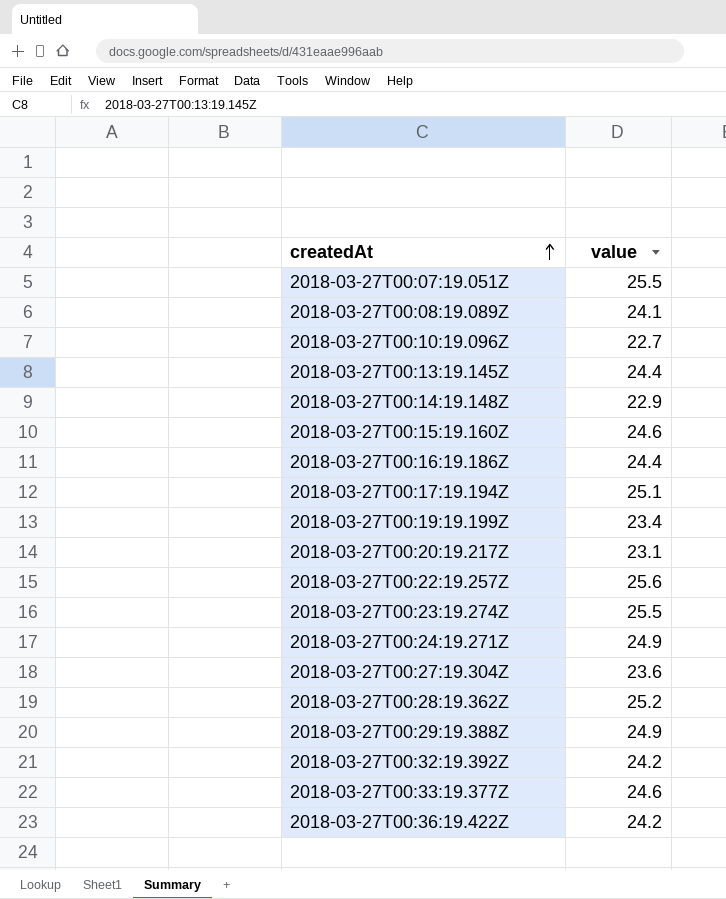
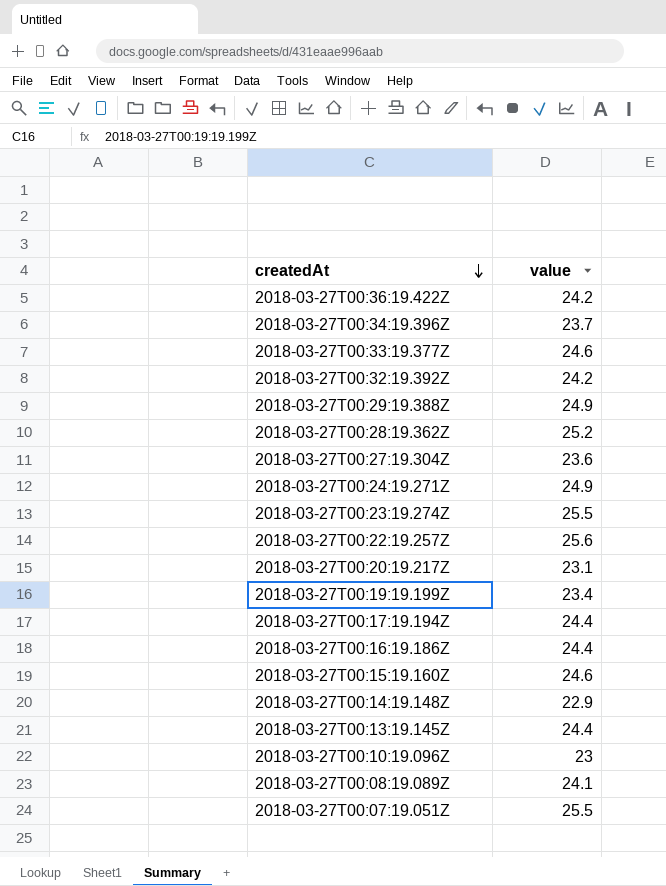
row order: createdAt ascending -> createdAt descending
row 2018-03-27T00:34:19.396Z: none -> 23.7
2018-03-27T00:17:19.194Z | value: 25.1 -> 24.4
2018-03-27T00:10:19.096Z | value: 22.7 -> 23

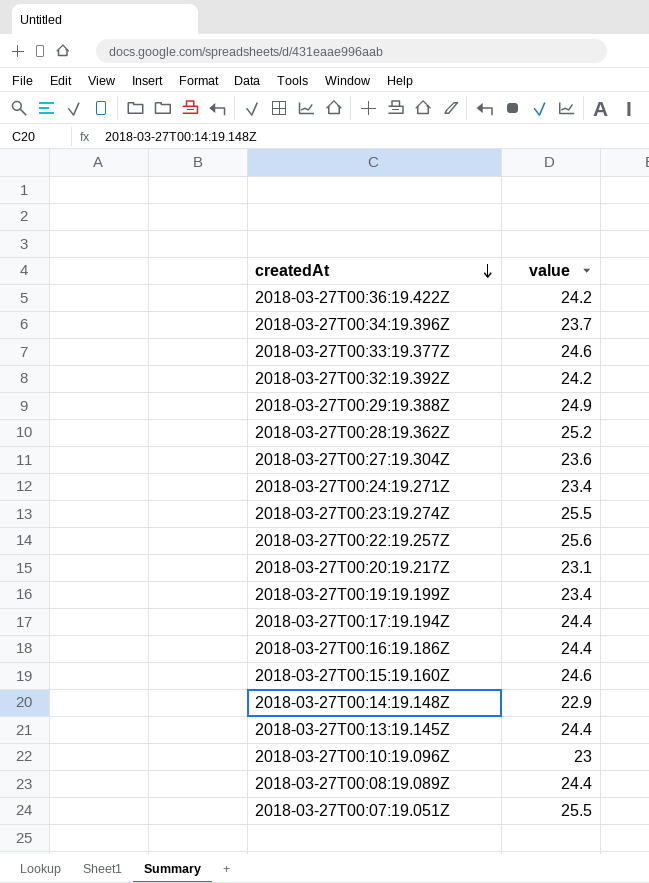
2018-03-27T00:24:19.271Z | value: 24.9 -> 23.4
2018-03-27T00:08:19.089Z | value: 24.1 -> 24.4

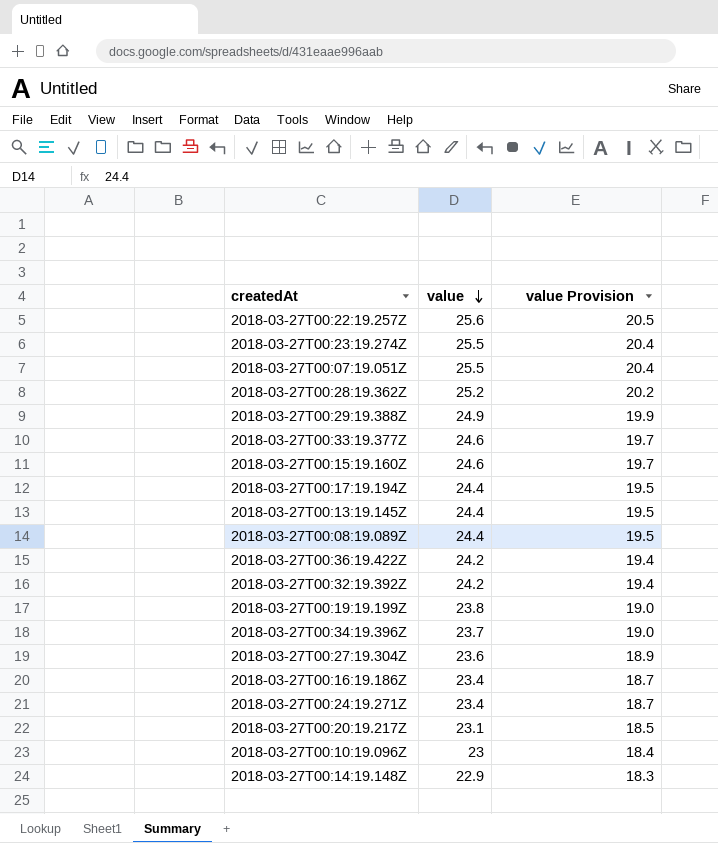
row order: createdAt descending -> value descending
column value Provision | formula: none -> [value] * 0.8
2018-03-27T00:19:19.199Z | value: 23.4 -> 23.8
2018-03-27T00:16:19.186Z | value: 24.4 -> 23.4

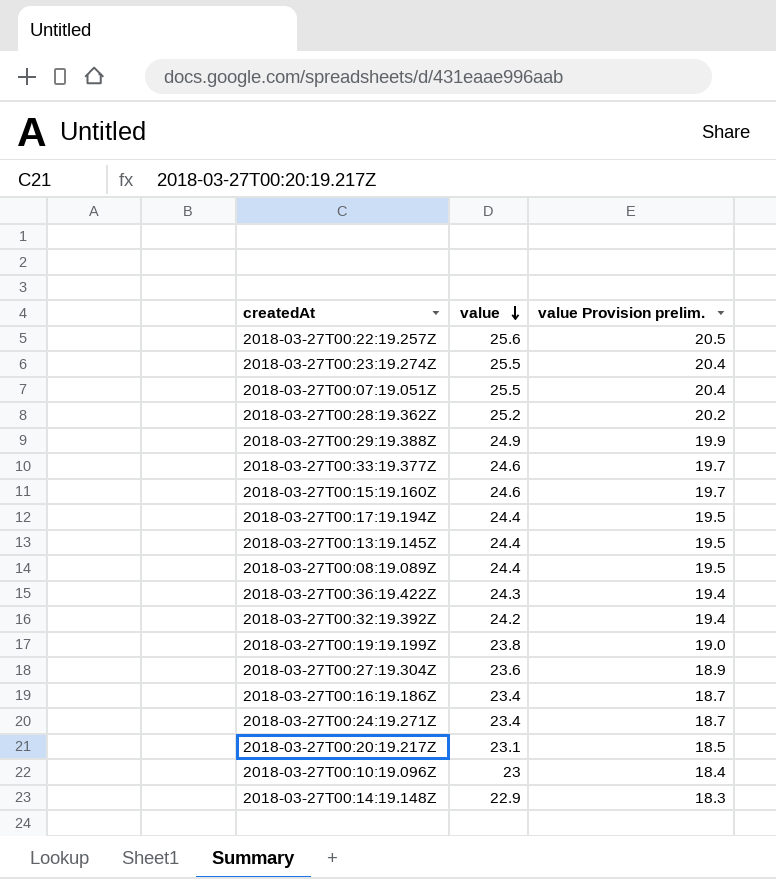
column name: value Provision -> value Provision prelim.
row 2018-03-27T00:34:19.396Z: 23.7 | 19.0 -> none
2018-03-27T00:36:19.422Z | value: 24.2 -> 24.3

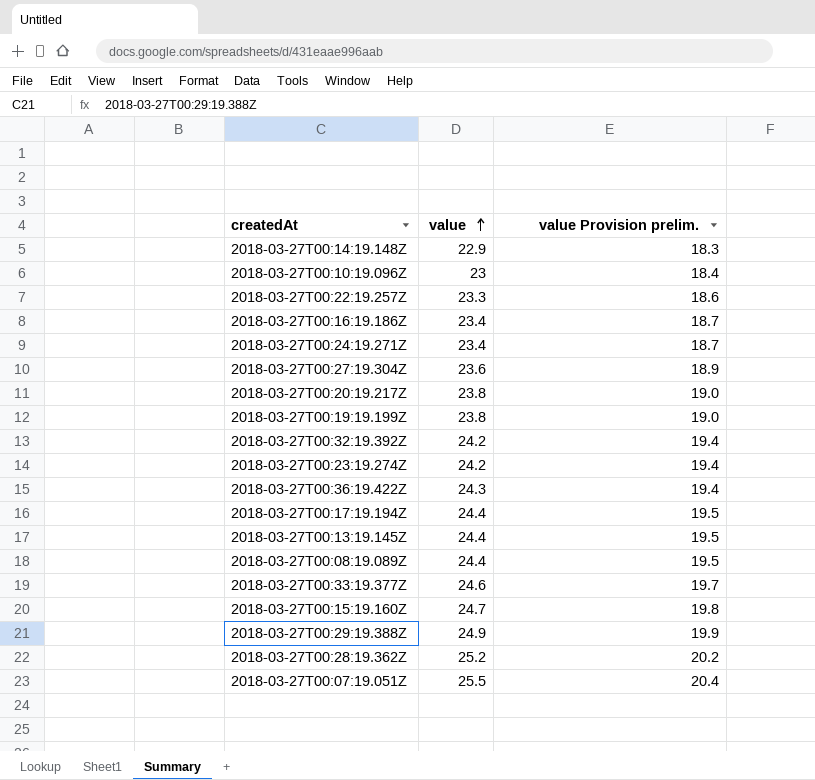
row order: value descending -> value ascending
2018-03-27T00:22:19.257Z | value: 25.6 -> 23.3
2018-03-27T00:22:19.257Z | value Provision prelim.: 20.5 -> 18.6
2018-03-27T00:20:19.217Z | value: 23.1 -> 23.8
2018-03-27T00:20:19.217Z | value Provision prelim.: 18.5 -> 19.0
2018-03-27T00:23:19.274Z | value: 25.5 -> 24.2
2018-03-27T00:23:19.274Z | value Provision prelim.: 20.4 -> 19.4
2018-03-27T00:15:19.160Z | value: 24.6 -> 24.7
2018-03-27T00:15:19.160Z | value Provision prelim.: 19.7 -> 19.8

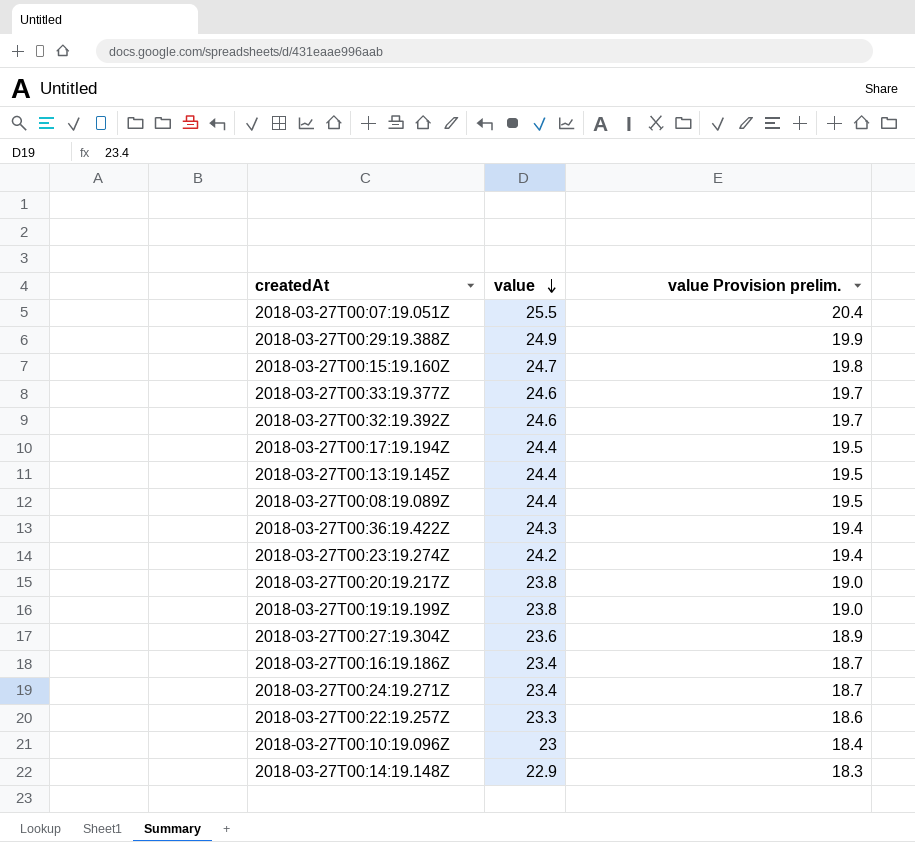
row order: value ascending -> value descending
row 2018-03-27T00:28:19.362Z: 25.2 | 20.2 -> none
2018-03-27T00:32:19.392Z | value: 24.2 -> 24.6
2018-03-27T00:32:19.392Z | value Provision prelim.: 19.4 -> 19.7

